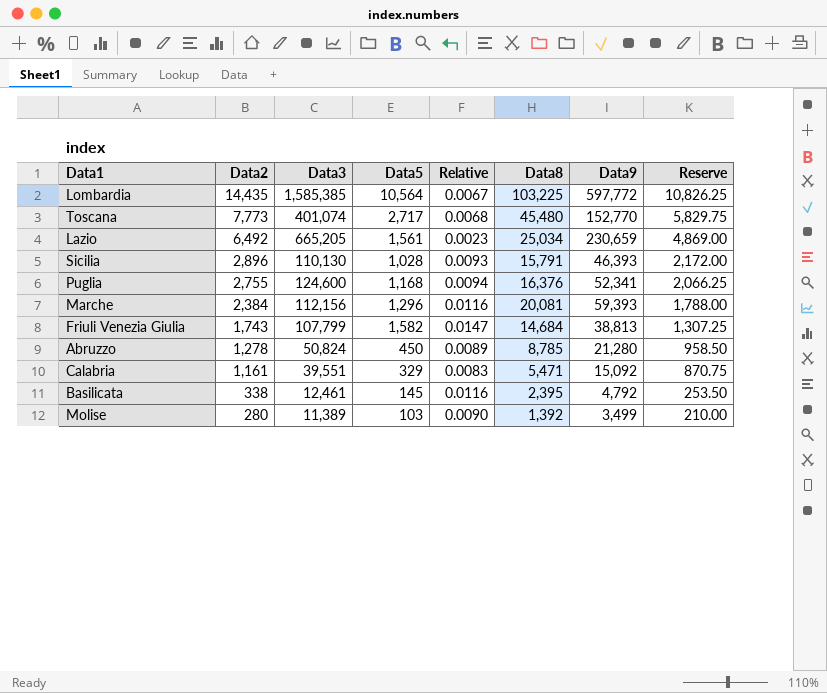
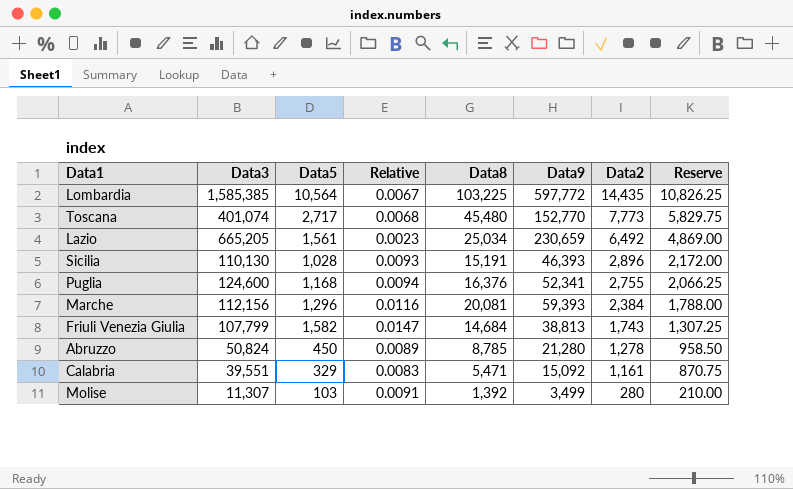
column Data2 | position: 2 -> 7
row Basilicata: 338 | 12,461 | 145 | 0.0116 | 2,395 | 4,792 | 253.50 -> none
Sicilia | Data8: 15,791 -> 15,191
Molise | Data3: 11,389 -> 11,307
Molise | Relative: 0.0090 -> 0.0091

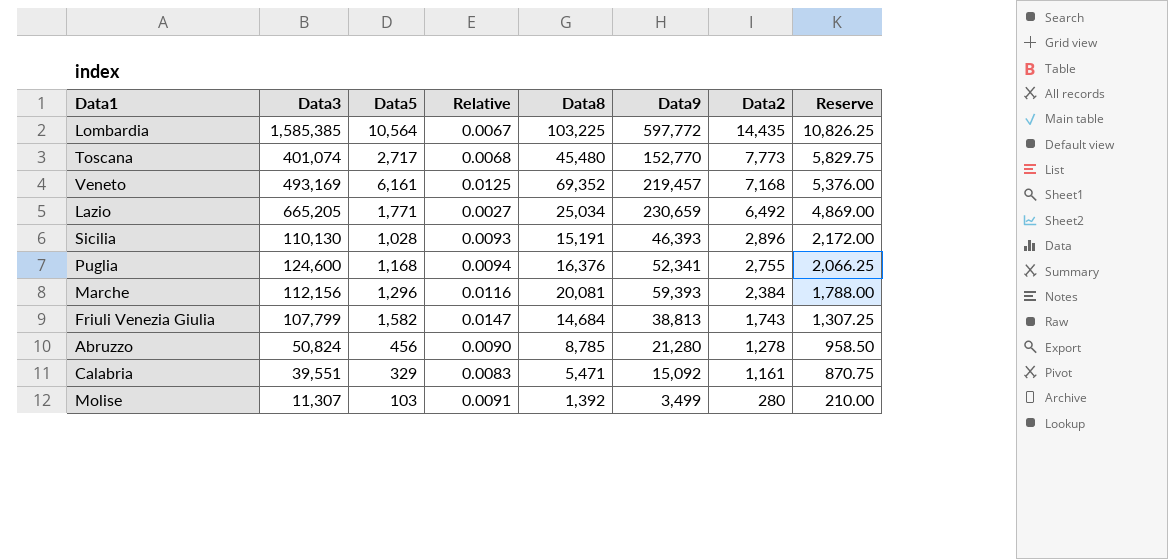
row Veneto: none -> 493,169 | 6,161 | 0.0125 | 69,352 | 219,457 | 7,168 | 5,376.00
Lazio | Data5: 1,561 -> 1,771
Lazio | Relative: 0.0023 -> 0.0027
Abruzzo | Data5: 450 -> 456
Abruzzo | Relative: 0.0089 -> 0.0090

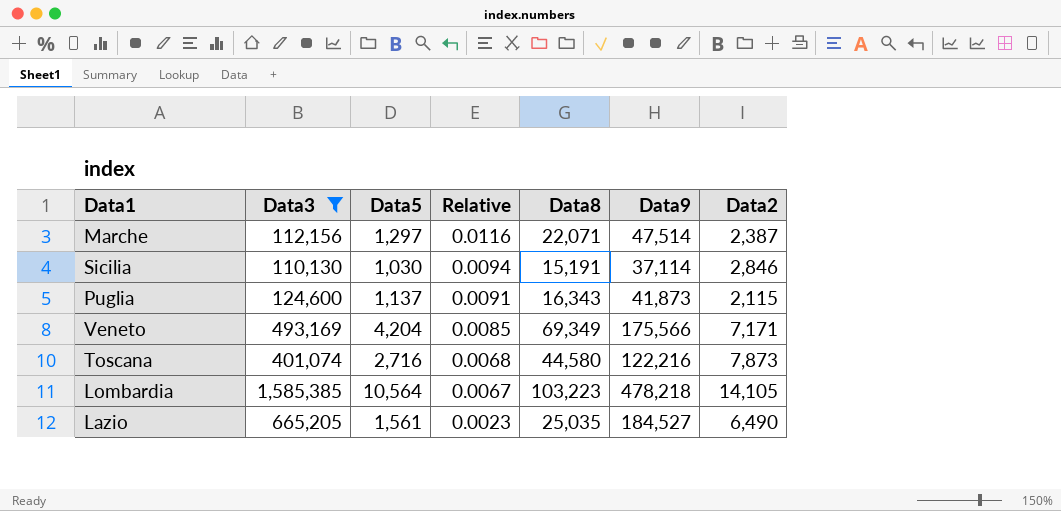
filter: none -> Data3 >= 110,130
row order: Data2 descending -> Relative descending
column Reserve | formula: [Data2] * 0.75 -> none
Marche | Data5: 1,296 -> 1,297
Marche | Data8: 20,081 -> 22,071
Marche | Data9: 59,393 -> 47,514
Marche | Data2: 2,384 -> 2,387
Sicilia | Data5: 1,028 -> 1,030
Sicilia | Relative: 0.0093 -> 0.0094
Sicilia | Data9: 46,393 -> 37,114
Sicilia | Data2: 2,896 -> 2,846
Puglia | Data5: 1,168 -> 1,137
Puglia | Relative: 0.0094 -> 0.0091
Puglia | Data8: 16,376 -> 16,343
Puglia | Data9: 52,341 -> 41,873
Puglia | Data2: 2,755 -> 2,115
Veneto | Data5: 6,161 -> 4,204
Veneto | Relative: 0.0125 -> 0.0085
Veneto | Data8: 69,352 -> 69,349
Veneto | Data9: 219,457 -> 175,566
Veneto | Data2: 7,168 -> 7,171
Toscana | Data5: 2,717 -> 2,716
Toscana | Data8: 45,480 -> 44,580
Toscana | Data9: 152,770 -> 122,216
Toscana | Data2: 7,773 -> 7,873
Lombardia | Data8: 103,225 -> 103,223
Lombardia | Data9: 597,772 -> 478,218
Lombardia | Data2: 14,435 -> 14,105
Lazio | Data5: 1,771 -> 1,561
Lazio | Relative: 0.0027 -> 0.0023
Lazio | Data8: 25,034 -> 25,035
Lazio | Data9: 230,659 -> 184,527
Lazio | Data2: 6,492 -> 6,490

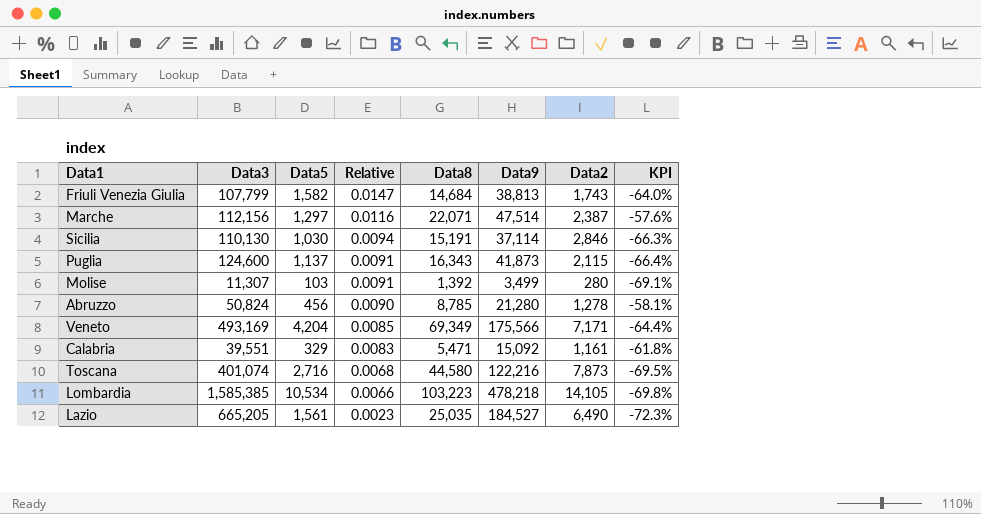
filter: Data3 >= 110,130 -> none
column KPI | formula: none -> ([Data9] - [Data3]) / [Data3]
Lombardia | Data5: 10,564 -> 10,534
Lombardia | Relative: 0.0067 -> 0.0066

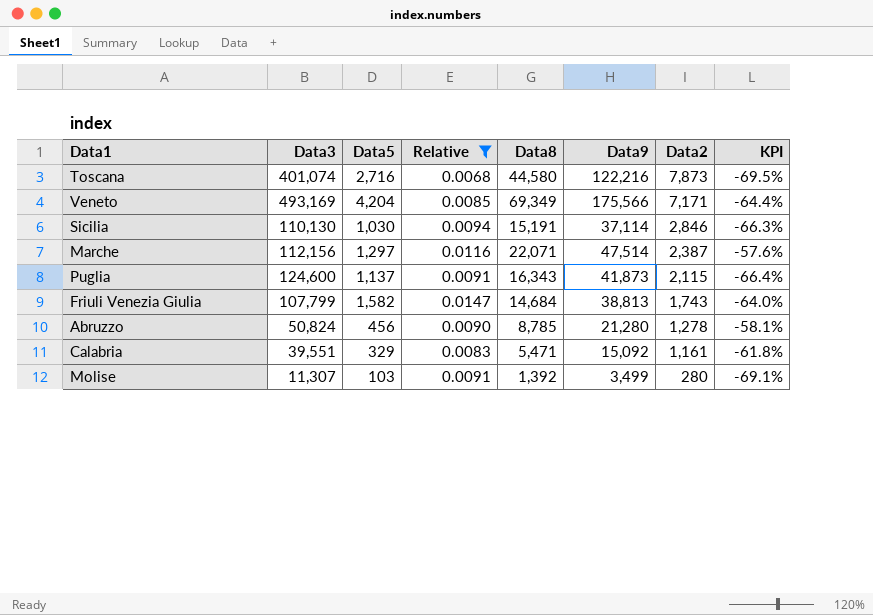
filter: none -> Relative >= 0.0068
row order: Relative descending -> Data2 descending

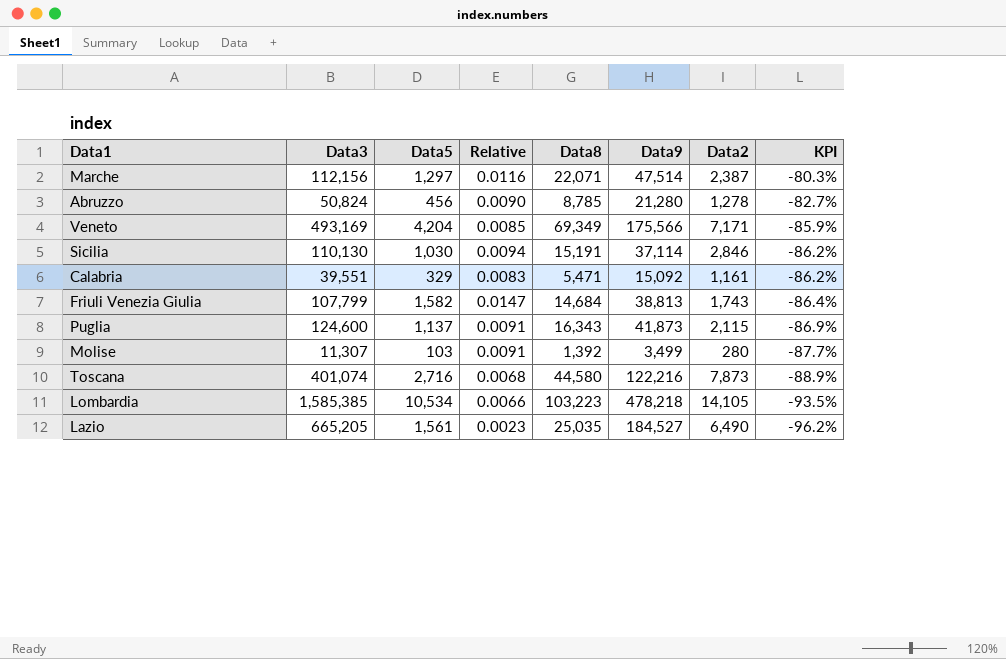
filter: Relative >= 0.0068 -> none
row order: Data2 descending -> KPI descending
column KPI | formula: ([Data9] - [Data3]) / [Data3] -> ([Data8] - [Data3]) / [Data3]

